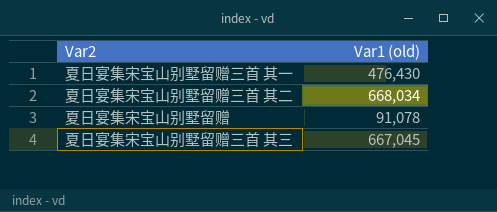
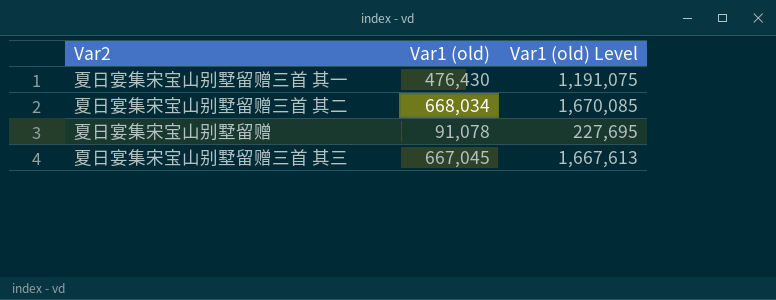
column Var1 (old) Level | formula: none -> [Var1 (old)] * 2.5

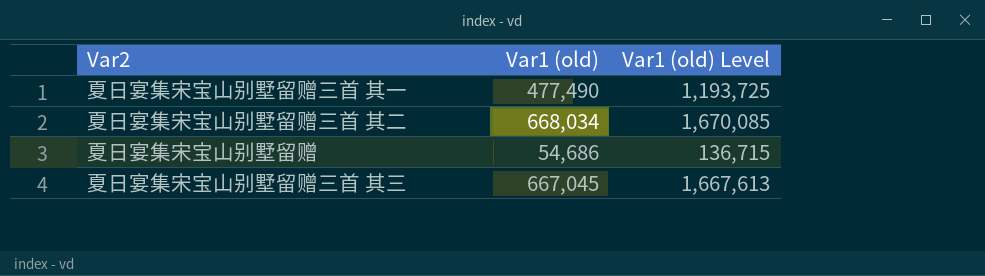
夏日宴集宋宝山别墅留赠三首 其一 | Var1 (old): 476,430 -> 477,490
夏日宴集宋宝山别墅留赠三首 其一 | Var1 (old) Level: 1,191,075 -> 1,193,725
夏日宴集宋宝山别墅留赠 | Var1 (old): 91,078 -> 54,686
夏日宴集宋宝山别墅留赠 | Var1 (old) Level: 227,695 -> 136,715

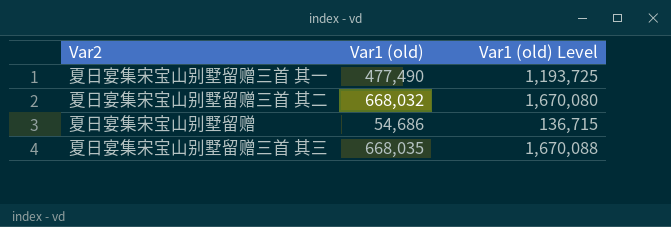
夏日宴集宋宝山别墅留赠三首 其二 | Var1 (old): 668,034 -> 668,032
夏日宴集宋宝山别墅留赠三首 其二 | Var1 (old) Level: 1,670,085 -> 1,670,080
夏日宴集宋宝山别墅留赠三首 其三 | Var1 (old): 667,045 -> 668,035
夏日宴集宋宝山别墅留赠三首 其三 | Var1 (old) Level: 1,667,613 -> 1,670,088

